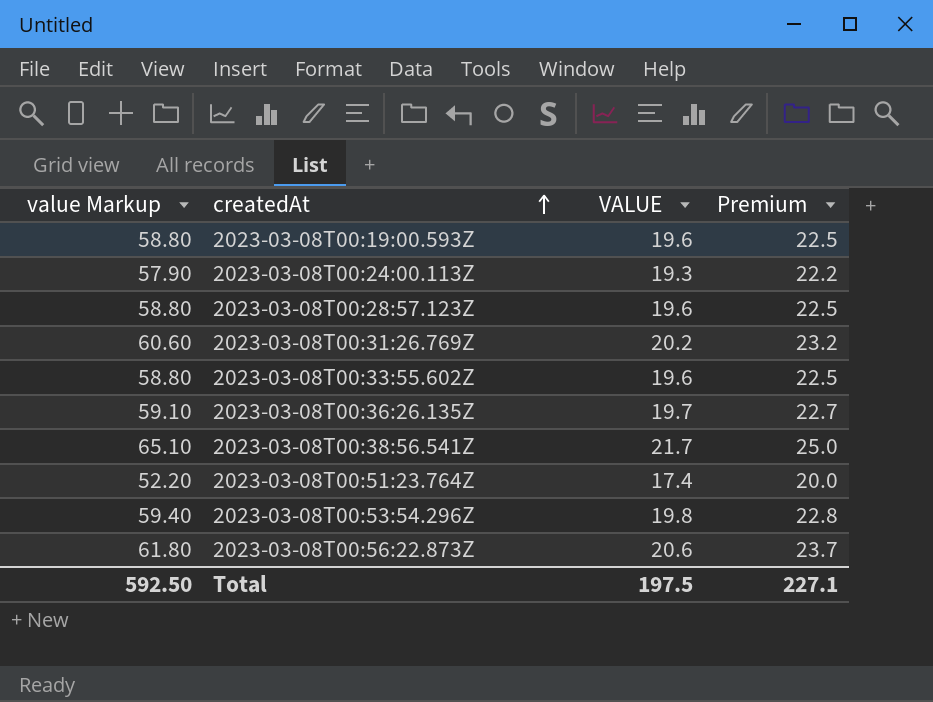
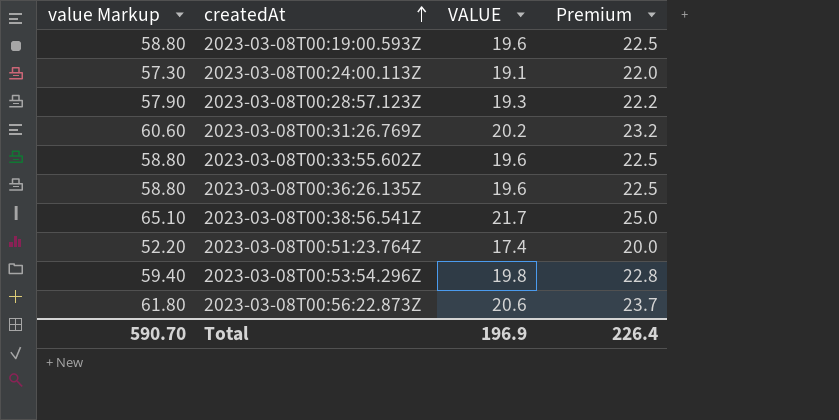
2023-03-08T00:24:00.113Z | value Markup: 57.90 -> 57.30
2023-03-08T00:24:00.113Z | VALUE: 19.3 -> 19.1
2023-03-08T00:24:00.113Z | Premium: 22.2 -> 22.0
2023-03-08T00:28:57.123Z | value Markup: 58.80 -> 57.90
2023-03-08T00:28:57.123Z | VALUE: 19.6 -> 19.3
2023-03-08T00:28:57.123Z | Premium: 22.5 -> 22.2
2023-03-08T00:36:26.135Z | value Markup: 59.10 -> 58.80
2023-03-08T00:36:26.135Z | VALUE: 19.7 -> 19.6
2023-03-08T00:36:26.135Z | Premium: 22.7 -> 22.5
Total | value Markup: 592.50 -> 590.70
Total | VALUE: 197.5 -> 196.9
Total | Premium: 227.1 -> 226.4

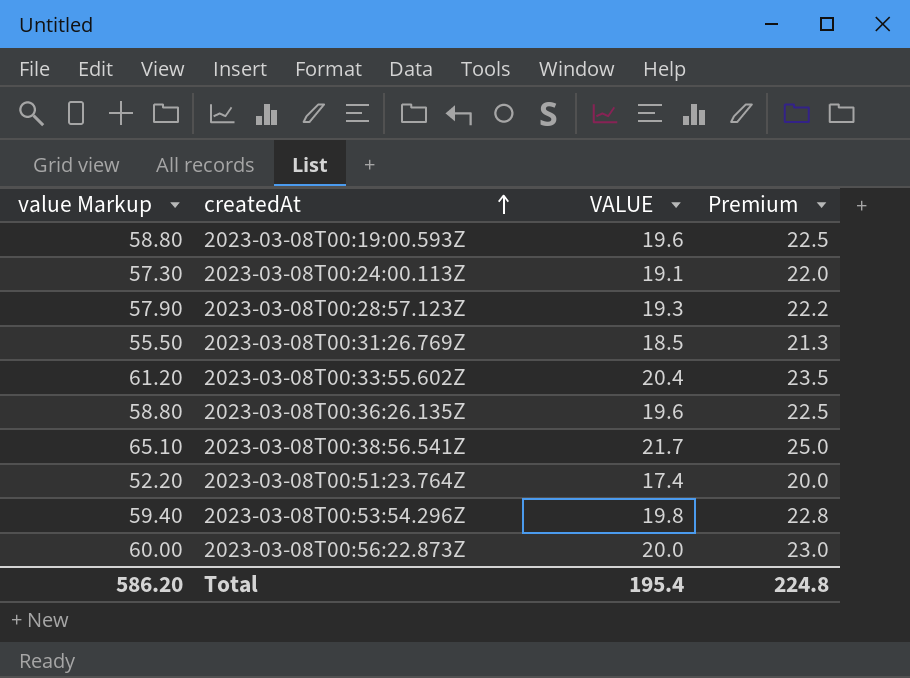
2023-03-08T00:31:26.769Z | value Markup: 60.60 -> 55.50
2023-03-08T00:31:26.769Z | VALUE: 20.2 -> 18.5
2023-03-08T00:31:26.769Z | Premium: 23.2 -> 21.3
2023-03-08T00:33:55.602Z | value Markup: 58.80 -> 61.20
2023-03-08T00:33:55.602Z | VALUE: 19.6 -> 20.4
2023-03-08T00:33:55.602Z | Premium: 22.5 -> 23.5
2023-03-08T00:56:22.873Z | value Markup: 61.80 -> 60.00
2023-03-08T00:56:22.873Z | VALUE: 20.6 -> 20.0
2023-03-08T00:56:22.873Z | Premium: 23.7 -> 23.0
Total | value Markup: 590.70 -> 586.20
Total | VALUE: 196.9 -> 195.4
Total | Premium: 226.4 -> 224.8

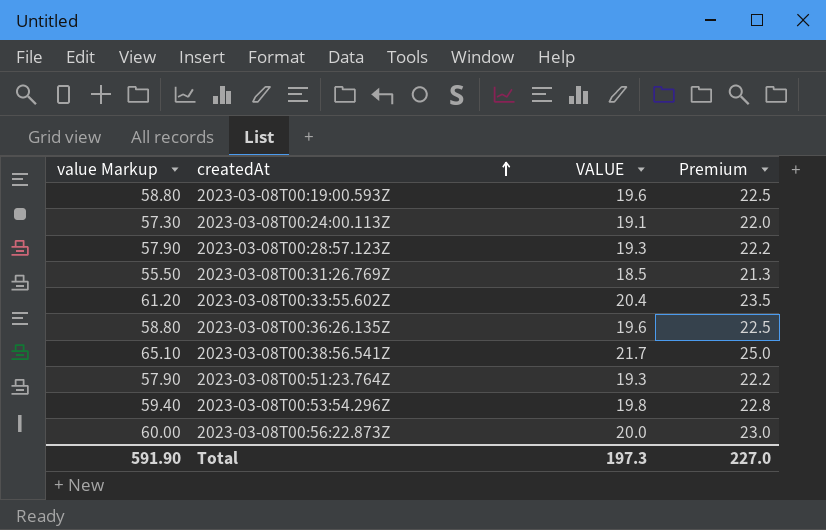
2023-03-08T00:51:23.764Z | value Markup: 52.20 -> 57.90
2023-03-08T00:51:23.764Z | VALUE: 17.4 -> 19.3
2023-03-08T00:51:23.764Z | Premium: 20.0 -> 22.2
Total | value Markup: 586.20 -> 591.90
Total | VALUE: 195.4 -> 197.3
Total | Premium: 224.8 -> 227.0

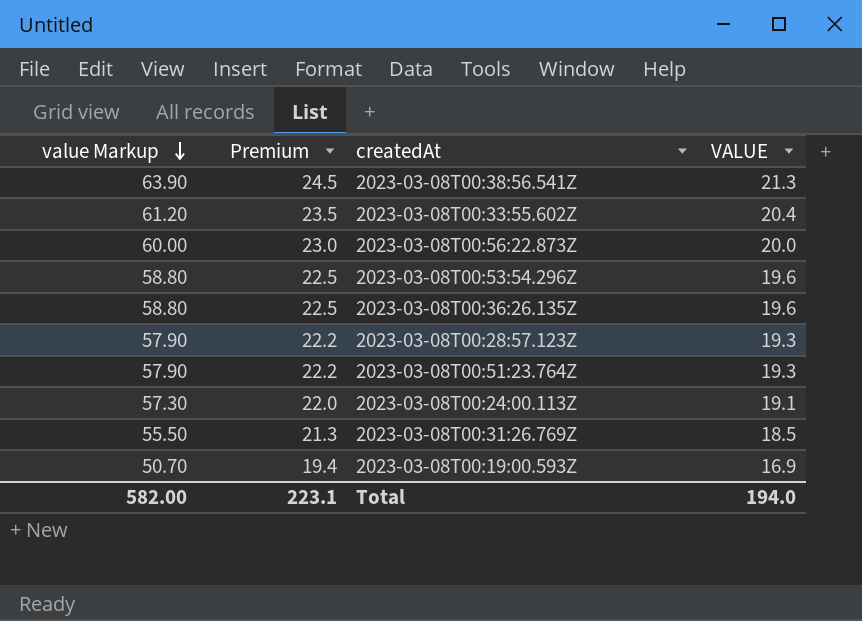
row order: createdAt ascending -> value Markup descending
column Premium | position: 4 -> 2
2023-03-08T00:38:56.541Z | value Markup: 65.10 -> 63.90
2023-03-08T00:38:56.541Z | Premium: 25.0 -> 24.5
2023-03-08T00:38:56.541Z | VALUE: 21.7 -> 21.3
2023-03-08T00:53:54.296Z | value Markup: 59.40 -> 58.80
2023-03-08T00:53:54.296Z | Premium: 22.8 -> 22.5
2023-03-08T00:53:54.296Z | VALUE: 19.8 -> 19.6
2023-03-08T00:19:00.593Z | value Markup: 58.80 -> 50.70
2023-03-08T00:19:00.593Z | Premium: 22.5 -> 19.4
2023-03-08T00:19:00.593Z | VALUE: 19.6 -> 16.9
Total | value Markup: 591.90 -> 582.00
Total | Premium: 227.0 -> 223.1
Total | VALUE: 197.3 -> 194.0

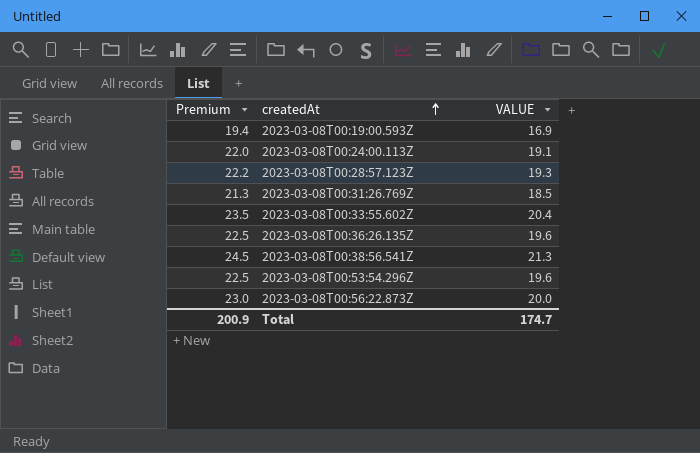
row order: value Markup descending -> createdAt ascending
column value Markup | formula: [VALUE] * 3 -> none
row 2023-03-08T00:51:23.764Z: 57.90 | 22.2 | 19.3 -> none
Total | Premium: 223.1 -> 200.9
Total | VALUE: 194.0 -> 174.7

